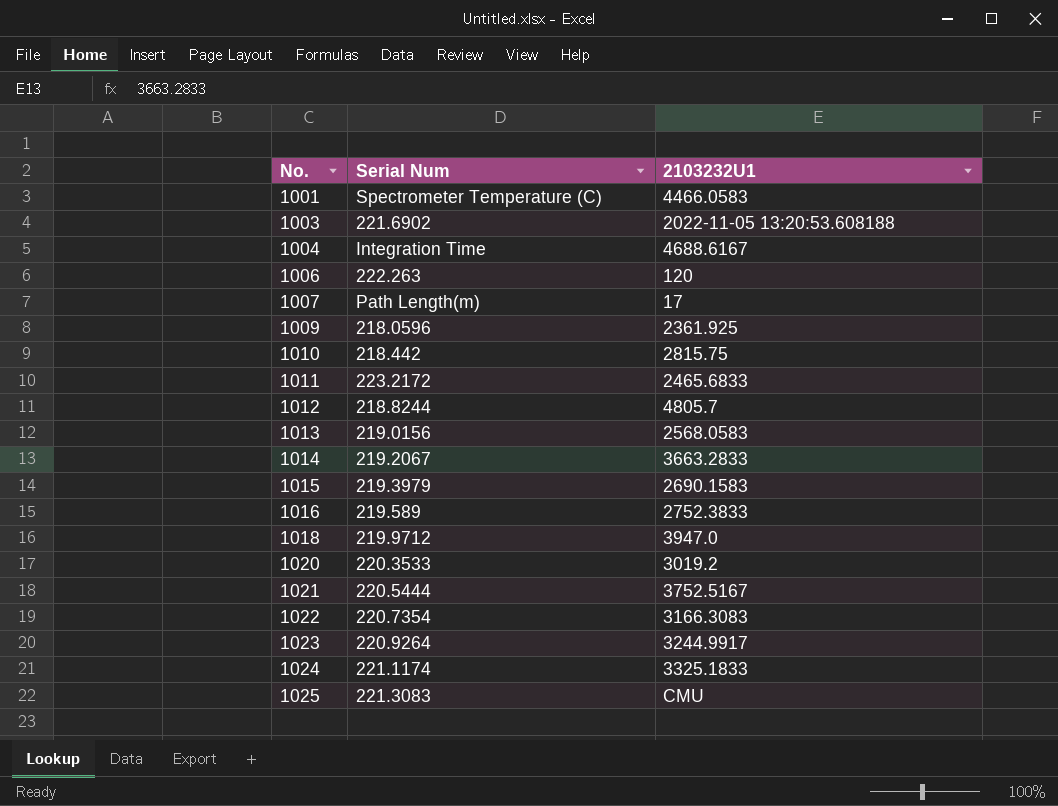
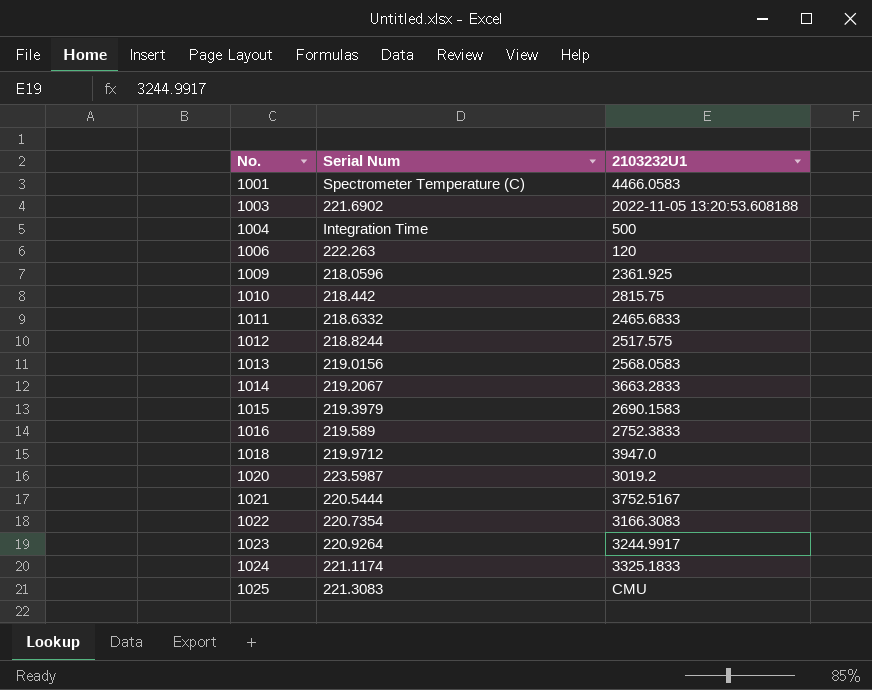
row 1007: Path Length(m) | 17 -> none
1004 | 2103232U1: 4688.6167 -> 500
1011 | Serial Num: 223.2172 -> 218.6332
1012 | 2103232U1: 4805.7 -> 2517.575
1020 | Serial Num: 220.3533 -> 223.5987

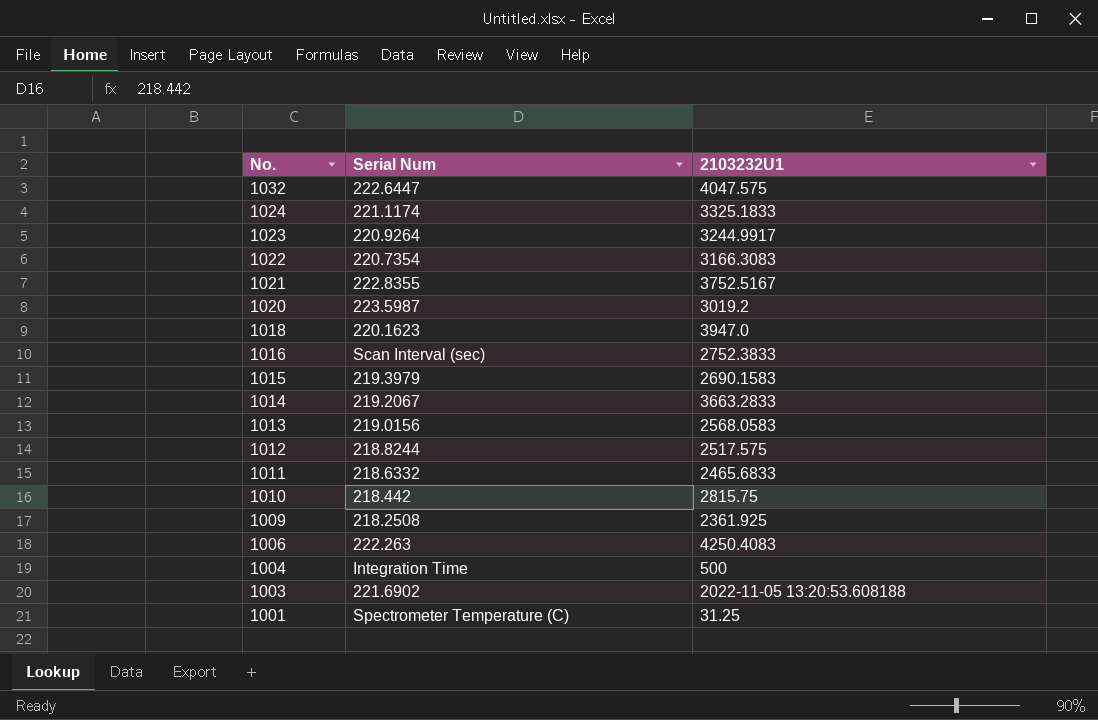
row order: No. ascending -> No. descending
row 1025: 221.3083 | CMU -> none
row 1032: none -> 222.6447 | 4047.575
1021 | Serial Num: 220.5444 -> 222.8355
1018 | Serial Num: 219.9712 -> 220.1623
1016 | Serial Num: 219.589 -> Scan Interval (sec)
1009 | Serial Num: 218.0596 -> 218.2508
1006 | 2103232U1: 120 -> 4250.4083
1001 | 2103232U1: 4466.0583 -> 31.25

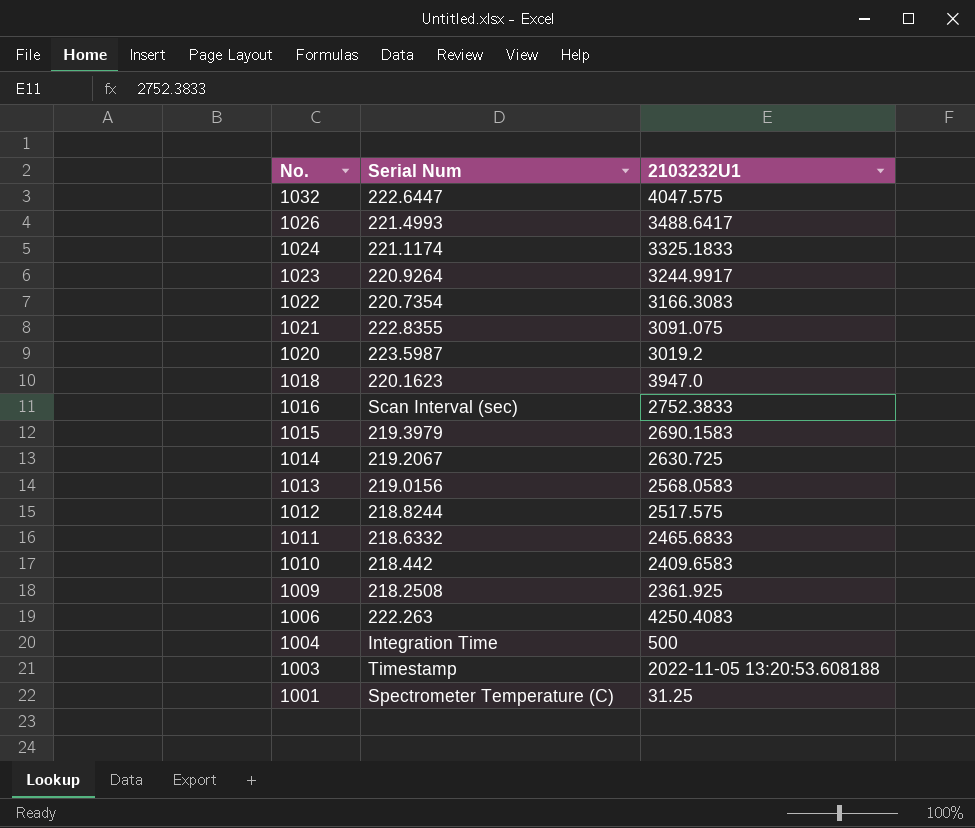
row 1026: none -> 221.4993 | 3488.6417
1021 | 2103232U1: 3752.5167 -> 3091.075
1014 | 2103232U1: 3663.2833 -> 2630.725
1010 | 2103232U1: 2815.75 -> 2409.6583
1003 | Serial Num: 221.6902 -> Timestamp

